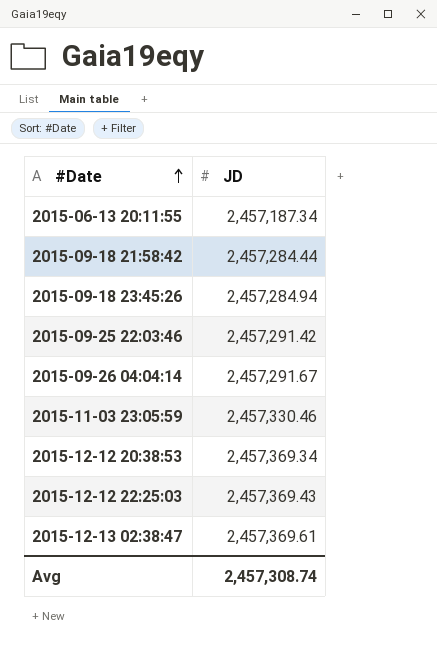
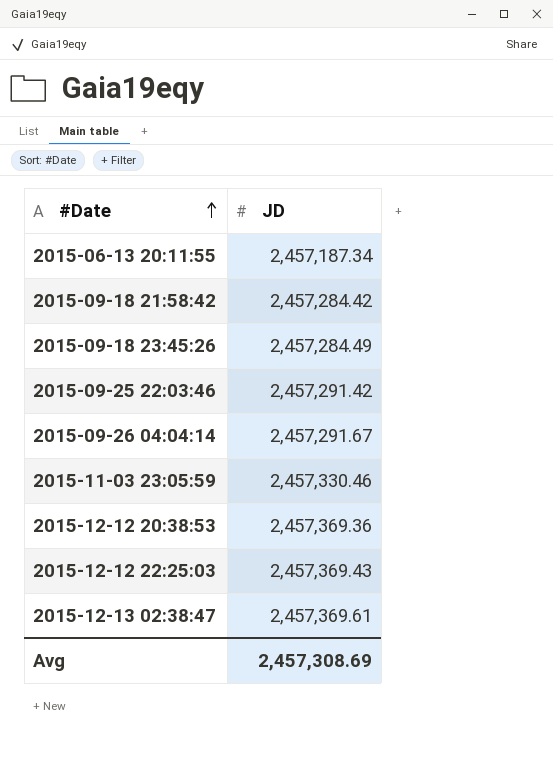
2015-09-18 21:58:42 | JD: 2,457,284.44 -> 2,457,284.42
2015-09-18 23:45:26 | JD: 2,457,284.94 -> 2,457,284.49
2015-12-12 20:38:53 | JD: 2,457,369.34 -> 2,457,369.36
Avg | JD: 2,457,308.74 -> 2,457,308.69

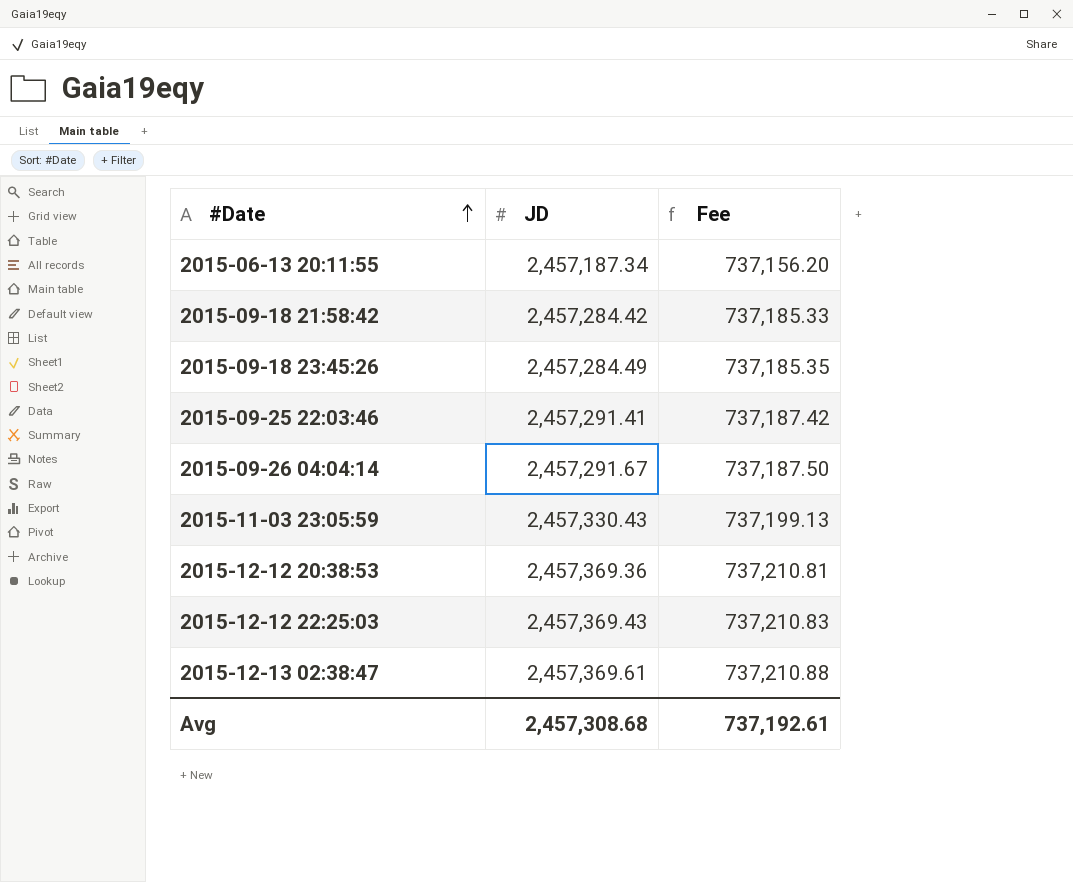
column Fee | formula: none -> [JD] * 0.3
2015-09-25 22:03:46 | JD: 2,457,291.42 -> 2,457,291.41
2015-11-03 23:05:59 | JD: 2,457,330.46 -> 2,457,330.43
Avg | JD: 2,457,308.69 -> 2,457,308.68

